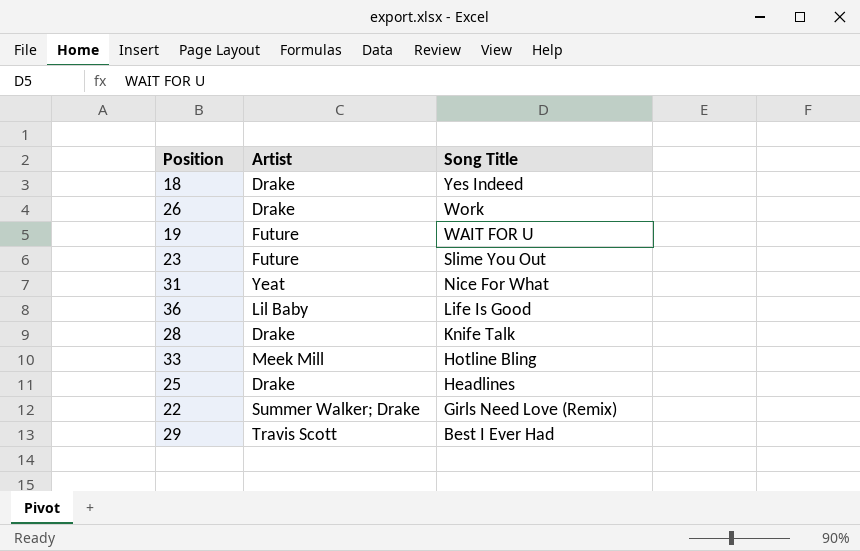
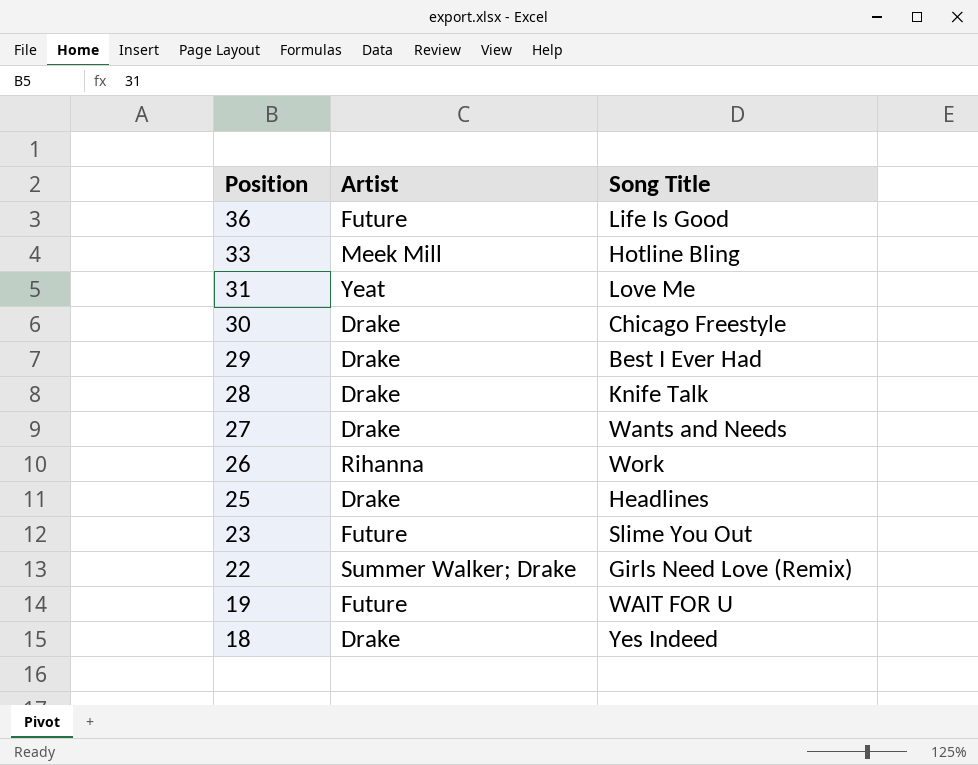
row order: Song Title descending -> Position descending
36 | Artist: Lil Baby -> Future
31 | Song Title: Nice For What -> Love Me
row 30: none -> Drake | Chicago Freestyle
29 | Artist: Travis Scott -> Drake
row 27: none -> Drake | Wants and Needs
26 | Artist: Drake -> Rihanna

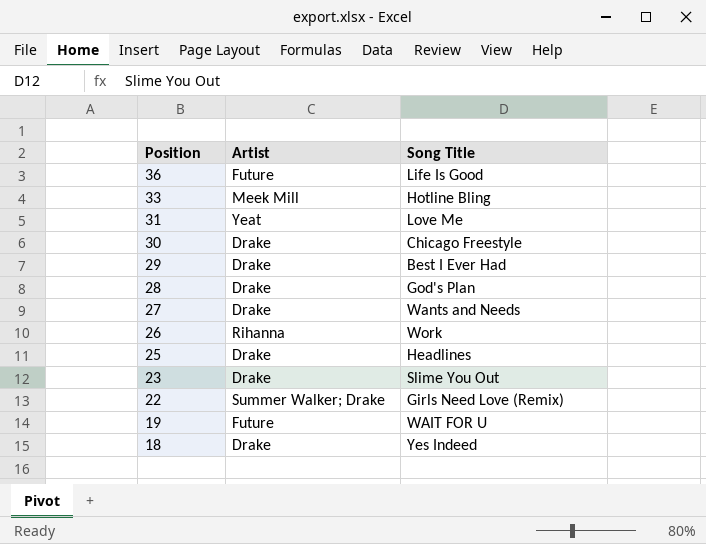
28 | Song Title: Knife Talk -> God's Plan
23 | Artist: Future -> Drake

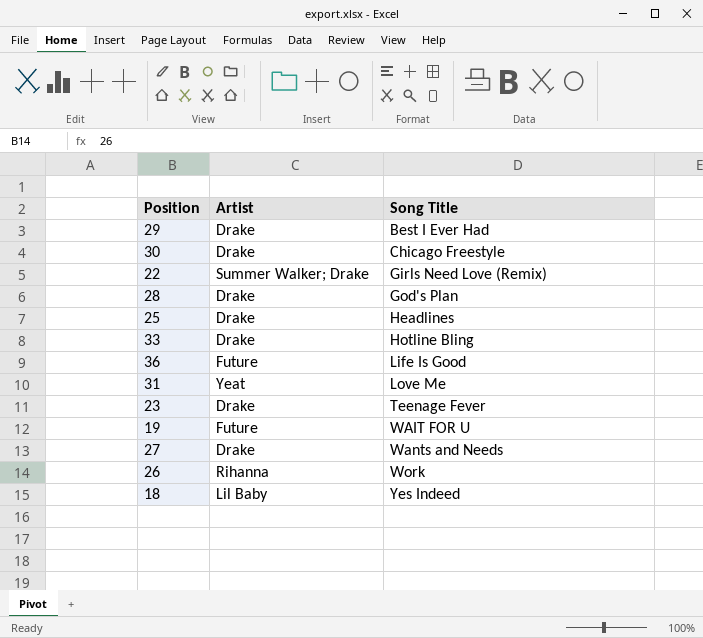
row order: Position descending -> Song Title ascending
33 | Artist: Meek Mill -> Drake
23 | Song Title: Slime You Out -> Teenage Fever
18 | Artist: Drake -> Lil Baby

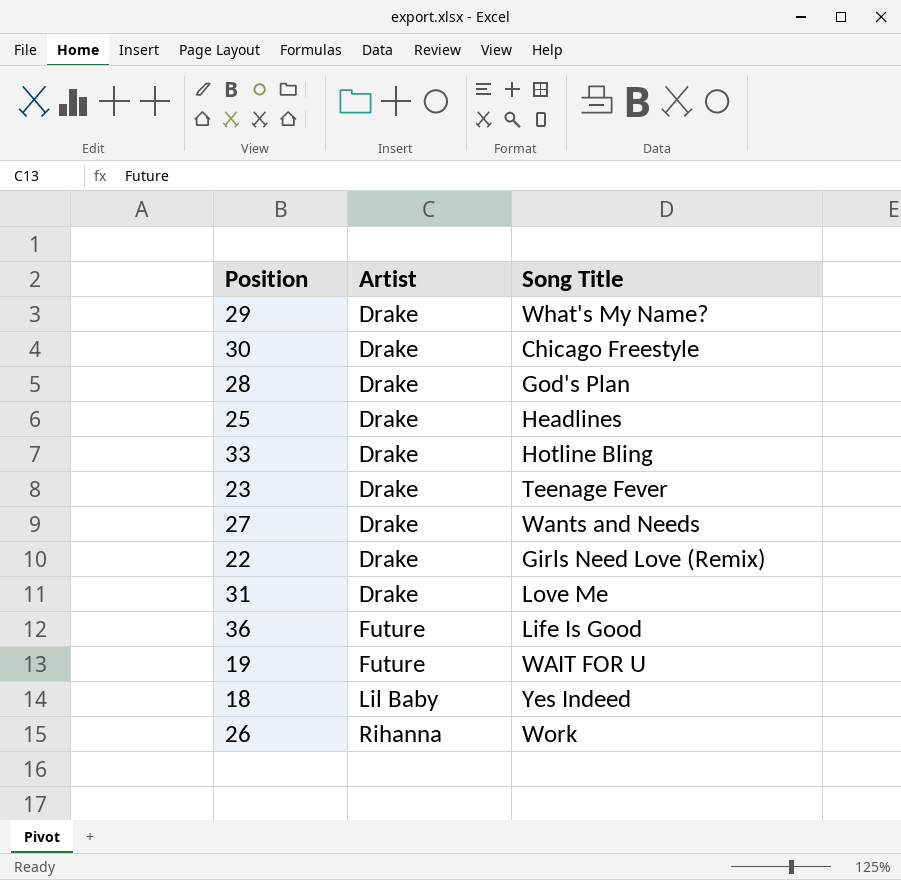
row order: Song Title ascending -> Artist ascending
29 | Song Title: Best I Ever Had -> What's My Name?
22 | Artist: Summer Walker; Drake -> Drake
31 | Artist: Yeat -> Drake

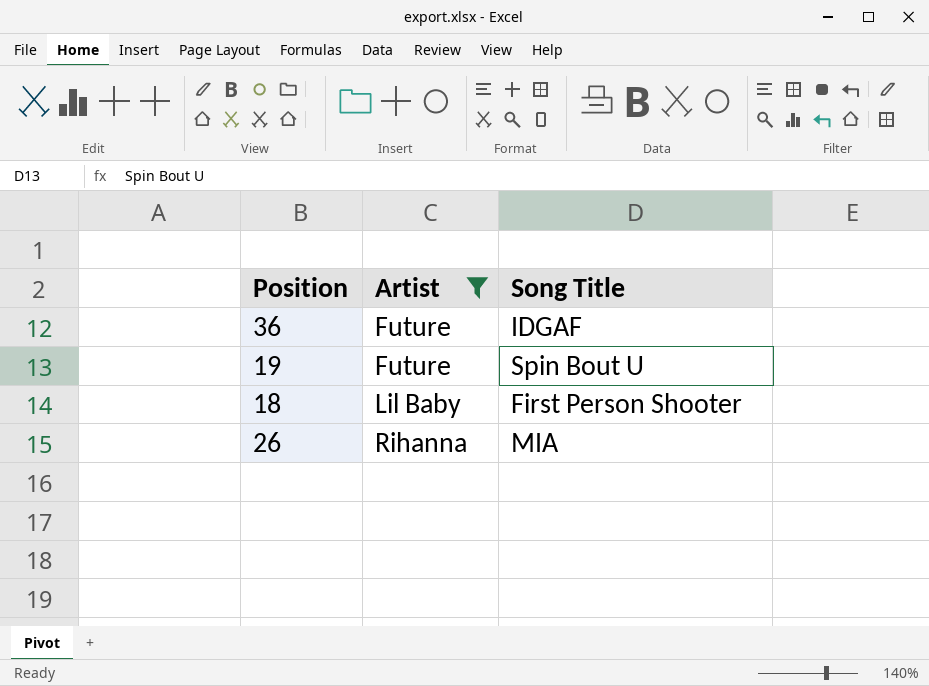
filter: none -> Artist != Drake
36 | Song Title: Life Is Good -> IDGAF
19 | Song Title: WAIT FOR U -> Spin Bout U
18 | Song Title: Yes Indeed -> First Person Shooter
26 | Song Title: Work -> MIA

